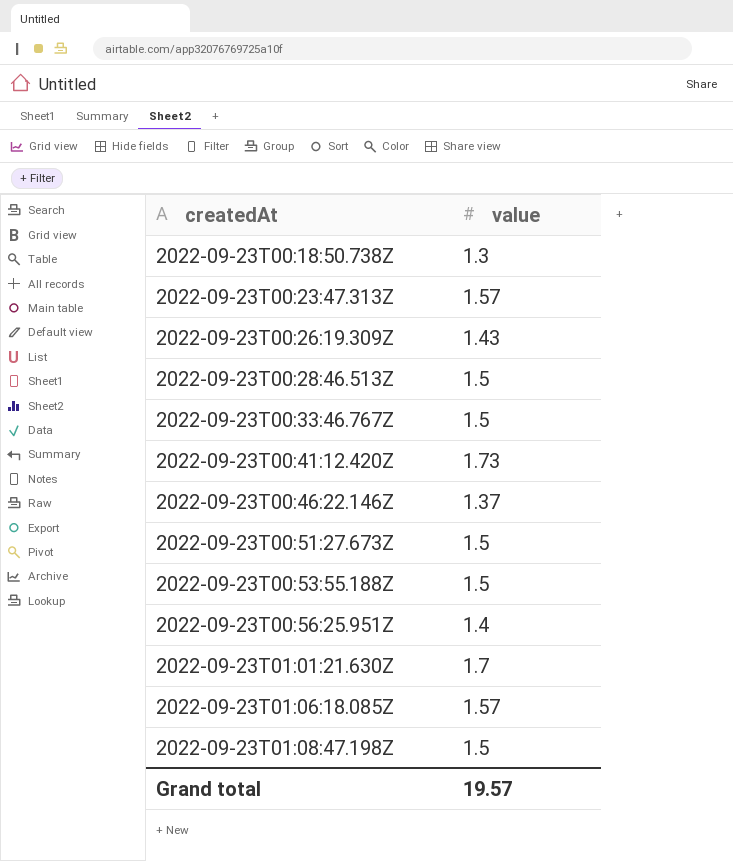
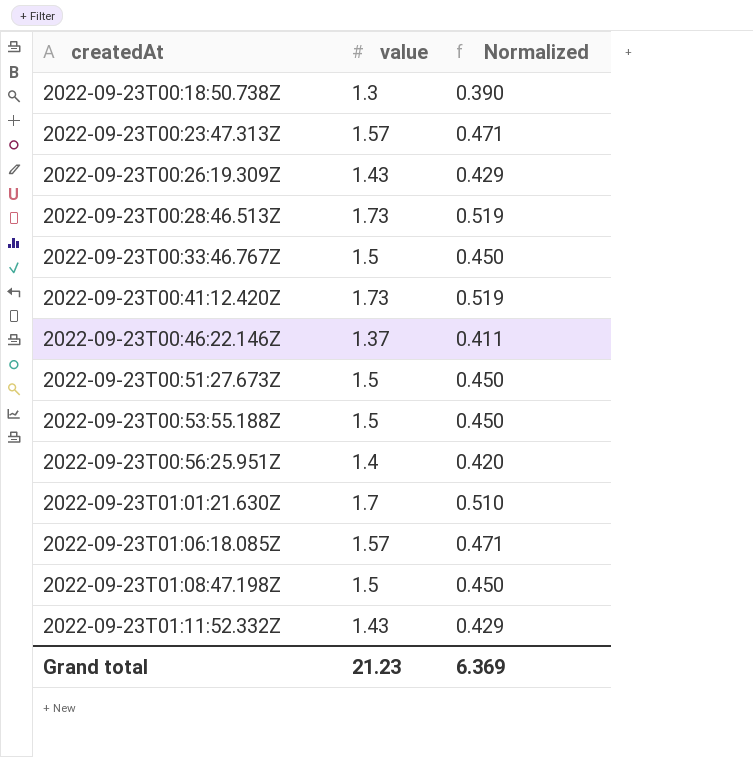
column Normalized | formula: none -> [value] * 0.3
2022-09-23T00:28:46.513Z | value: 1.5 -> 1.73
row 2022-09-23T01:11:52.332Z: none -> 1.43 | 0.429
Grand total | value: 19.57 -> 21.23

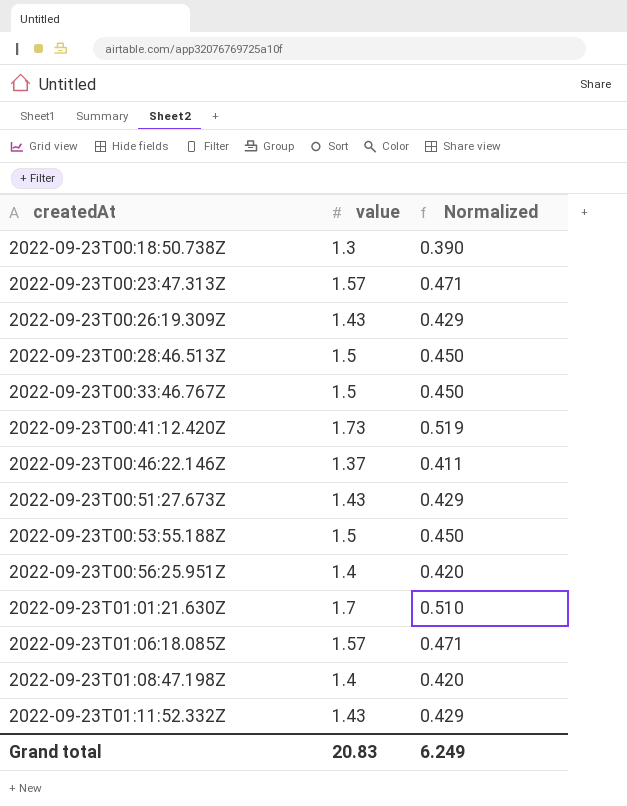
2022-09-23T00:28:46.513Z | value: 1.73 -> 1.5
2022-09-23T00:28:46.513Z | Normalized: 0.519 -> 0.450
2022-09-23T00:51:27.673Z | value: 1.5 -> 1.43
2022-09-23T00:51:27.673Z | Normalized: 0.450 -> 0.429
2022-09-23T01:08:47.198Z | value: 1.5 -> 1.4
2022-09-23T01:08:47.198Z | Normalized: 0.450 -> 0.420
Grand total | value: 21.23 -> 20.83
Grand total | Normalized: 6.369 -> 6.249

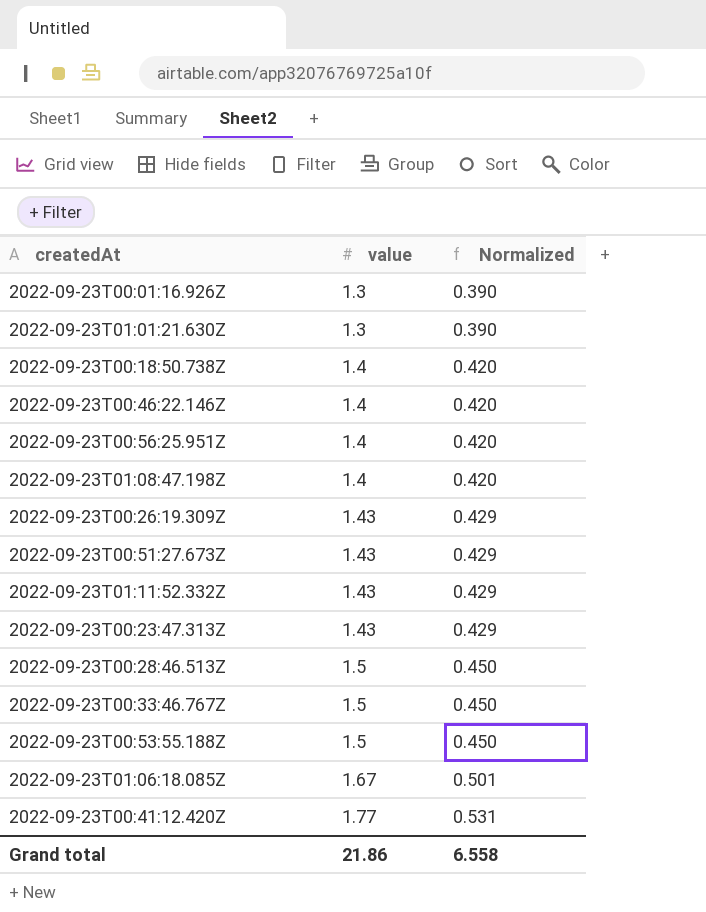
row order: createdAt ascending -> value ascending
row 2022-09-23T00:01:16.926Z: none -> 1.3 | 0.390
2022-09-23T01:01:21.630Z | value: 1.7 -> 1.3
2022-09-23T01:01:21.630Z | Normalized: 0.510 -> 0.390
2022-09-23T00:18:50.738Z | value: 1.3 -> 1.4
2022-09-23T00:18:50.738Z | Normalized: 0.390 -> 0.420
2022-09-23T00:46:22.146Z | value: 1.37 -> 1.4
2022-09-23T00:46:22.146Z | Normalized: 0.411 -> 0.420
2022-09-23T00:23:47.313Z | value: 1.57 -> 1.43
2022-09-23T00:23:47.313Z | Normalized: 0.471 -> 0.429
2022-09-23T01:06:18.085Z | value: 1.57 -> 1.67
2022-09-23T01:06:18.085Z | Normalized: 0.471 -> 0.501
2022-09-23T00:41:12.420Z | value: 1.73 -> 1.77
2022-09-23T00:41:12.420Z | Normalized: 0.519 -> 0.531
Grand total | value: 20.83 -> 21.86
Grand total | Normalized: 6.249 -> 6.558

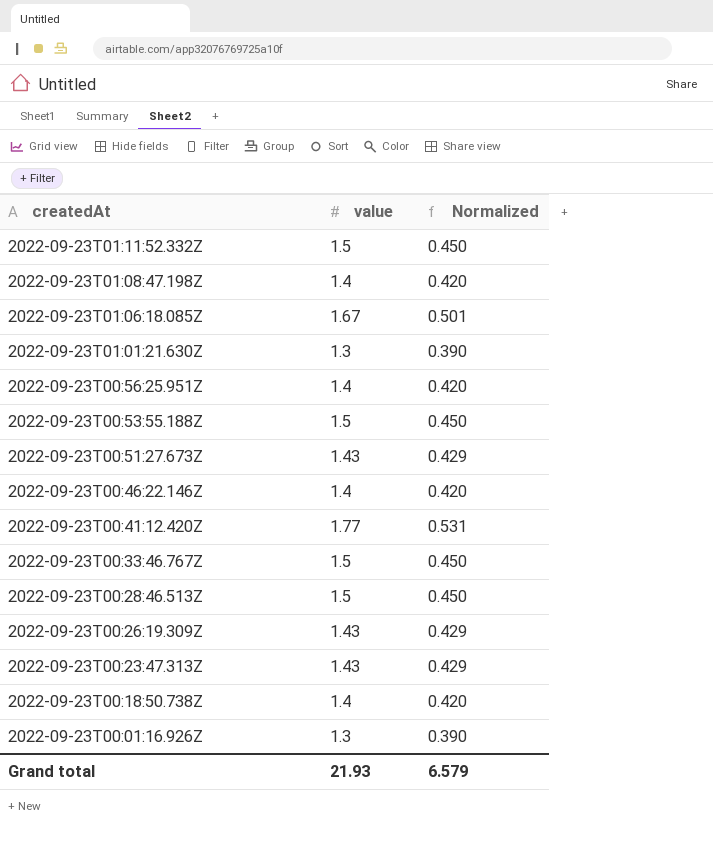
row order: value ascending -> createdAt descending
2022-09-23T01:11:52.332Z | value: 1.43 -> 1.5
2022-09-23T01:11:52.332Z | Normalized: 0.429 -> 0.450
Grand total | value: 21.86 -> 21.93
Grand total | Normalized: 6.558 -> 6.579

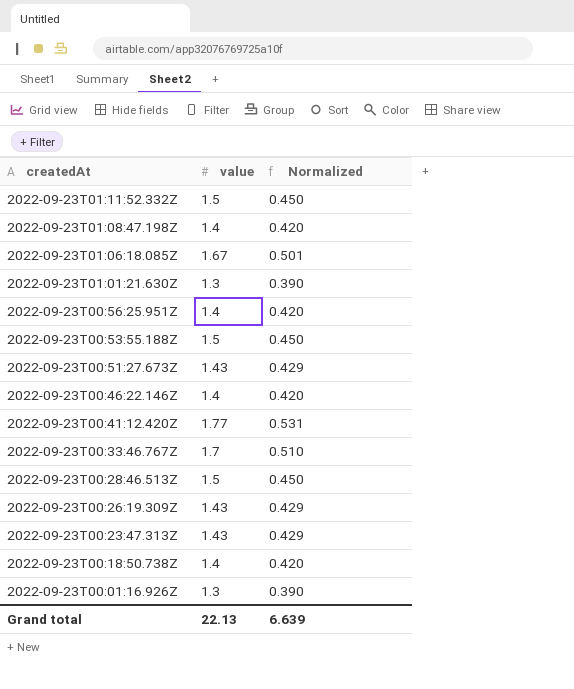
2022-09-23T00:33:46.767Z | value: 1.5 -> 1.7
2022-09-23T00:33:46.767Z | Normalized: 0.450 -> 0.510
Grand total | value: 21.93 -> 22.13
Grand total | Normalized: 6.579 -> 6.639

